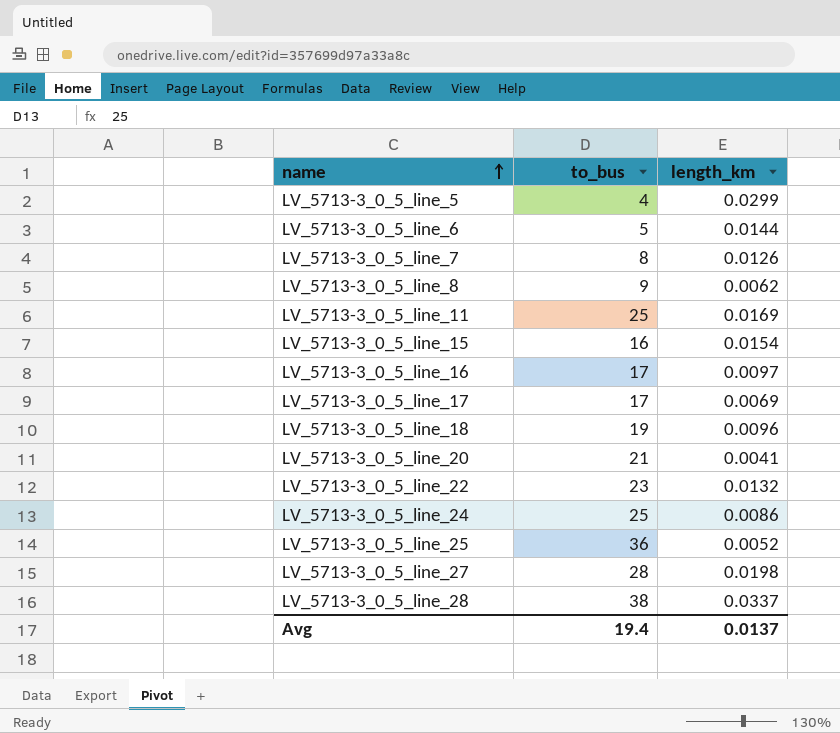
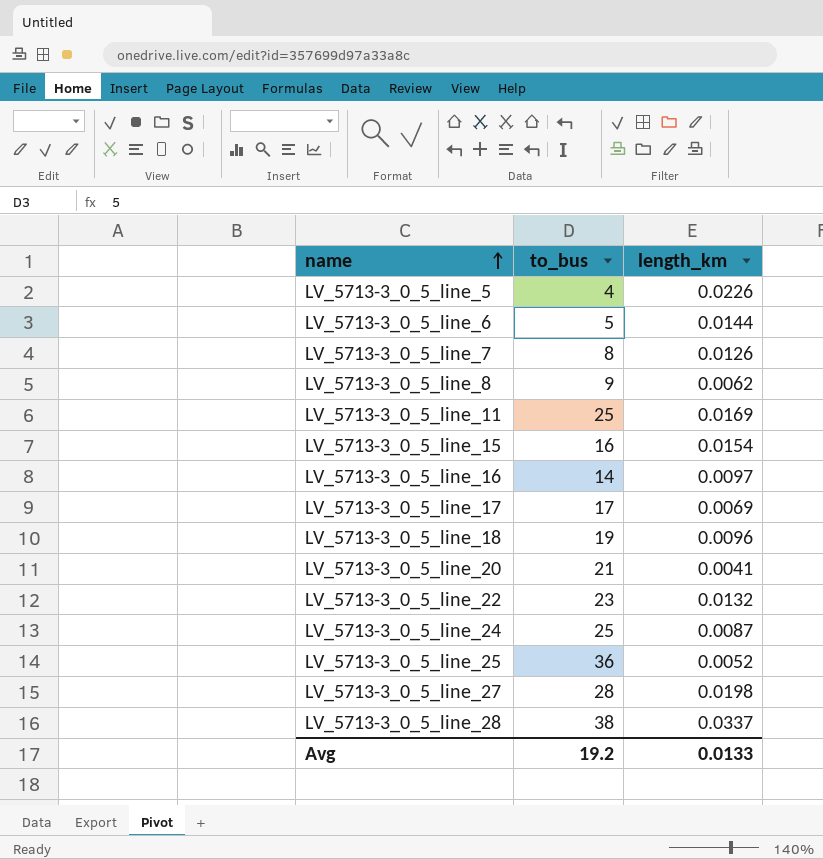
LV_5713-3_0_5_line_5 | length_km: 0.0299 -> 0.0226
LV_5713-3_0_5_line_16 | to_bus: 17 -> 14
LV_5713-3_0_5_line_24 | length_km: 0.0086 -> 0.0087
Avg | to_bus: 19.4 -> 19.2
Avg | length_km: 0.0137 -> 0.0133

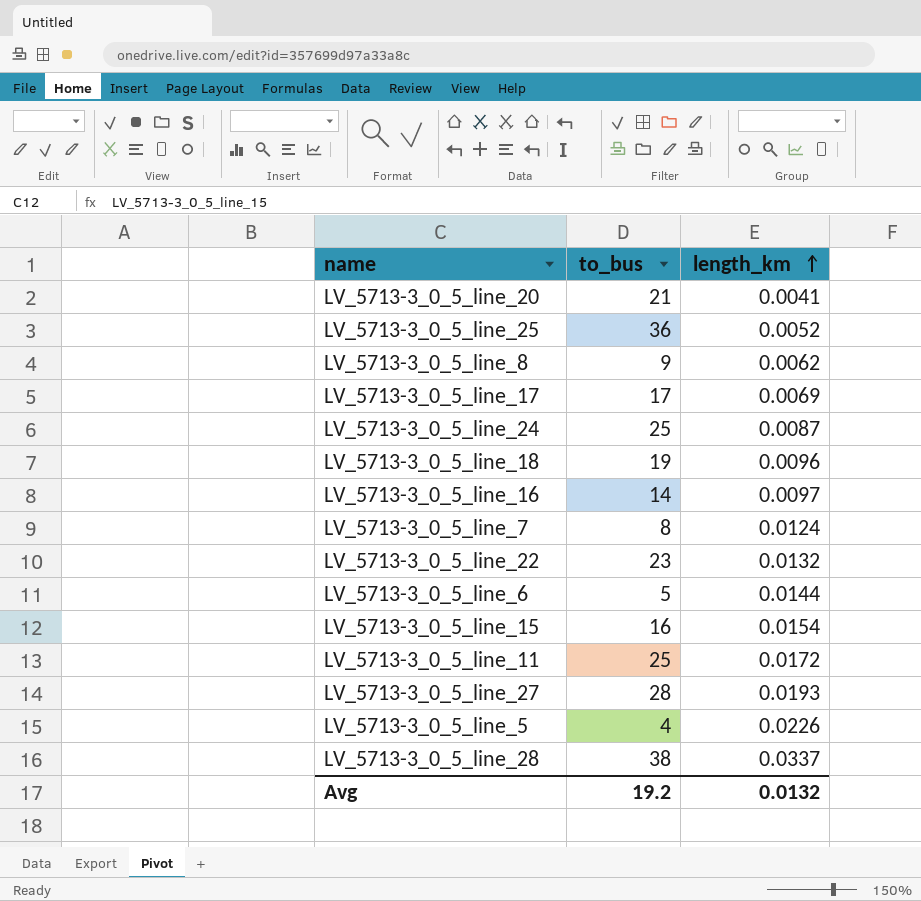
row order: name ascending -> length_km ascending
LV_5713-3_0_5_line_7 | length_km: 0.0126 -> 0.0124
LV_5713-3_0_5_line_11 | length_km: 0.0169 -> 0.0172
LV_5713-3_0_5_line_27 | length_km: 0.0198 -> 0.0193
Avg | length_km: 0.0133 -> 0.0132

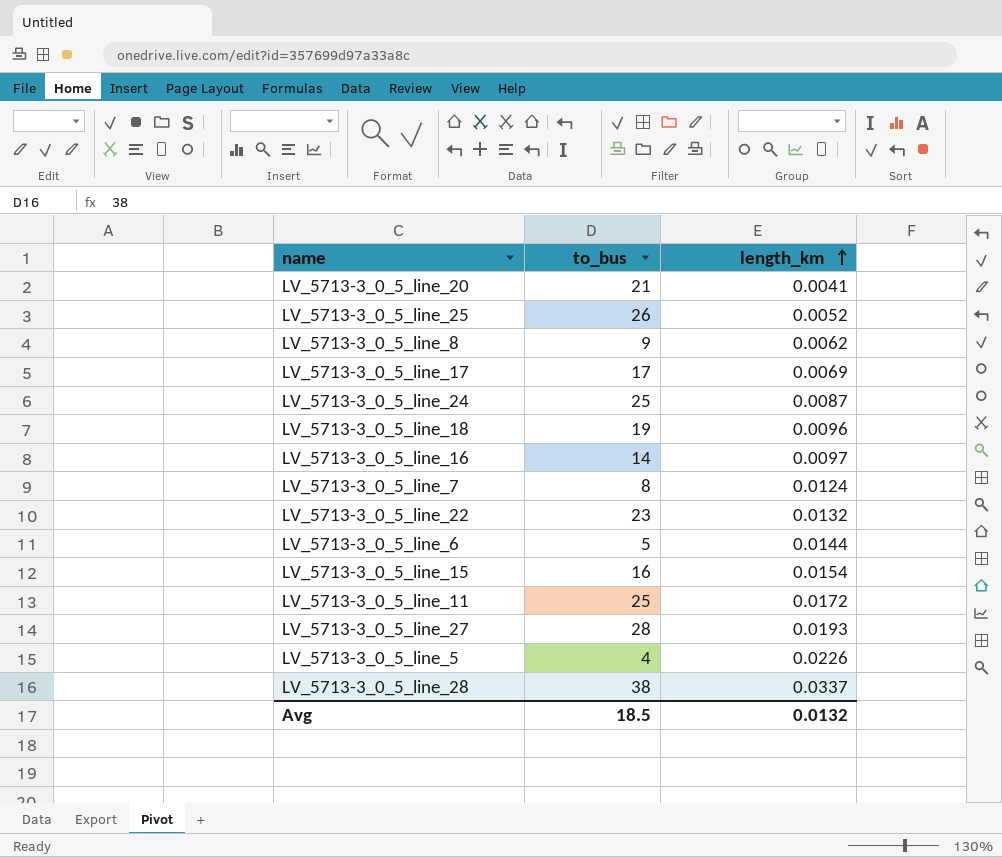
LV_5713-3_0_5_line_25 | to_bus: 36 -> 26
Avg | to_bus: 19.2 -> 18.5

